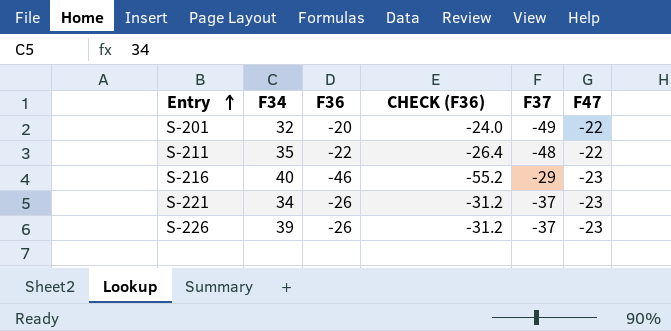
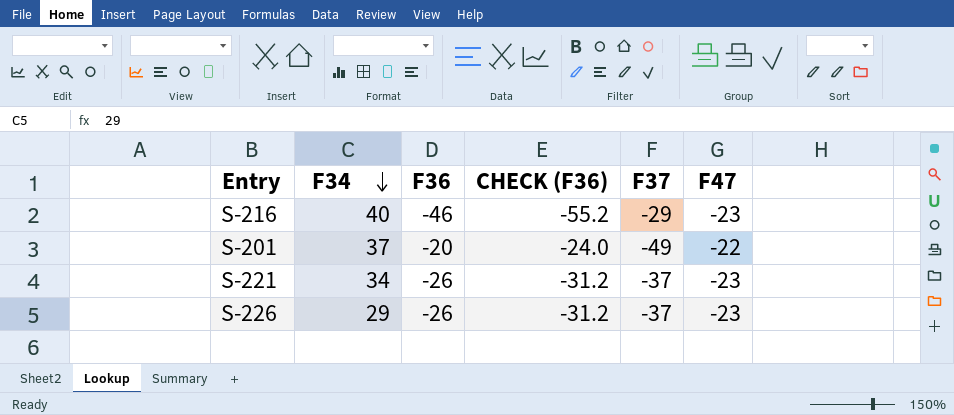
row order: Entry ascending -> F34 descending
row S-211: 35 | -22 | -26.4 | -48 | -22 -> none
S-201 | F34: 32 -> 37
S-226 | F34: 39 -> 29

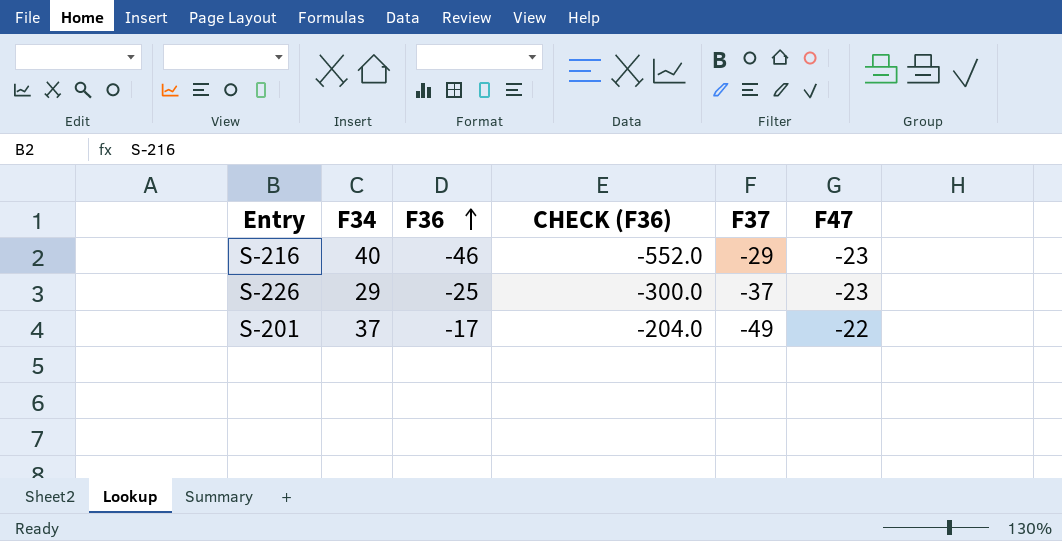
row order: F34 descending -> F36 ascending
column CHECK (F36) | formula: [F36] * 1.2 -> [F36] * 12
row S-221: 34 | -26 | -31.2 | -37 | -23 -> none
S-226 | F36: -26 -> -25
S-201 | F36: -20 -> -17

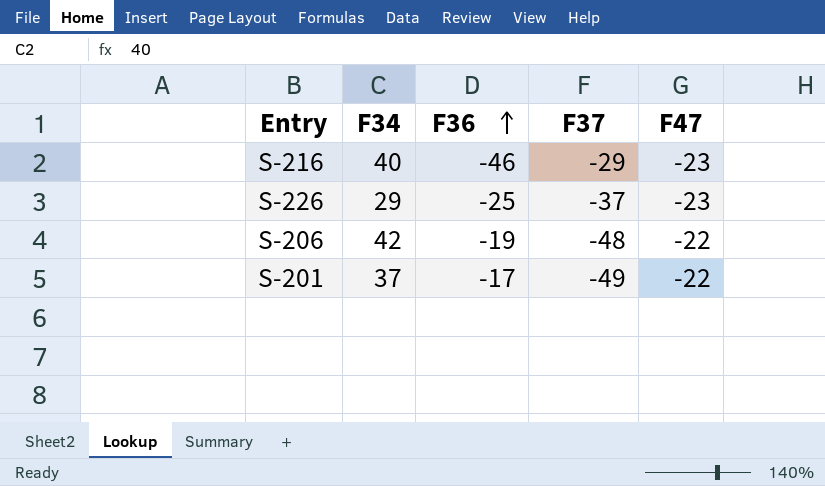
column CHECK (F36) | formula: [F36] * 12 -> none
row S-206: none -> 42 | -19 | -48 | -22

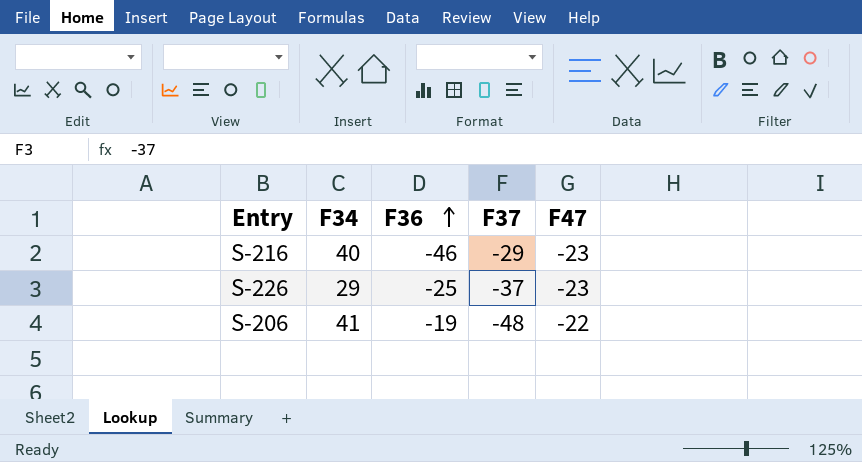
row S-201: 37 | -17 | -49 | -22 -> none
S-206 | F34: 42 -> 41

